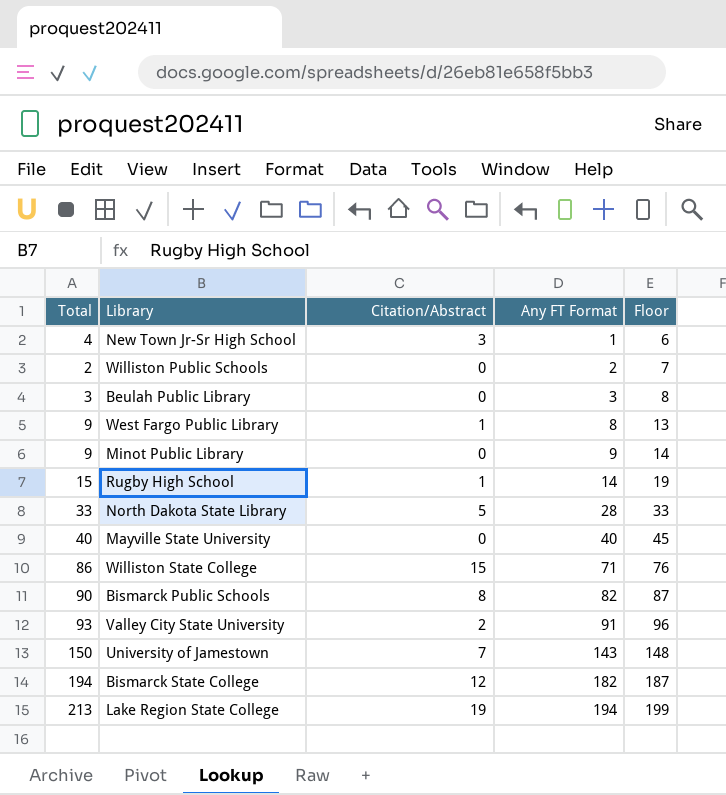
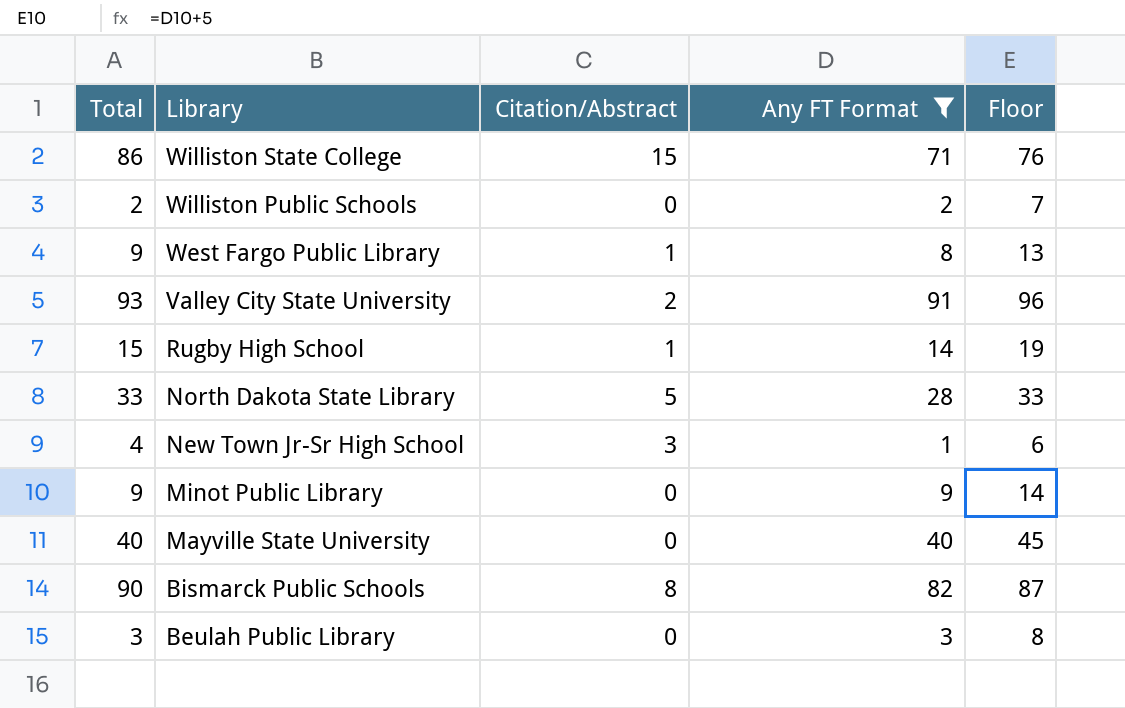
filter: none -> Any FT Format <= 91
row order: Any FT Format ascending -> Library descending

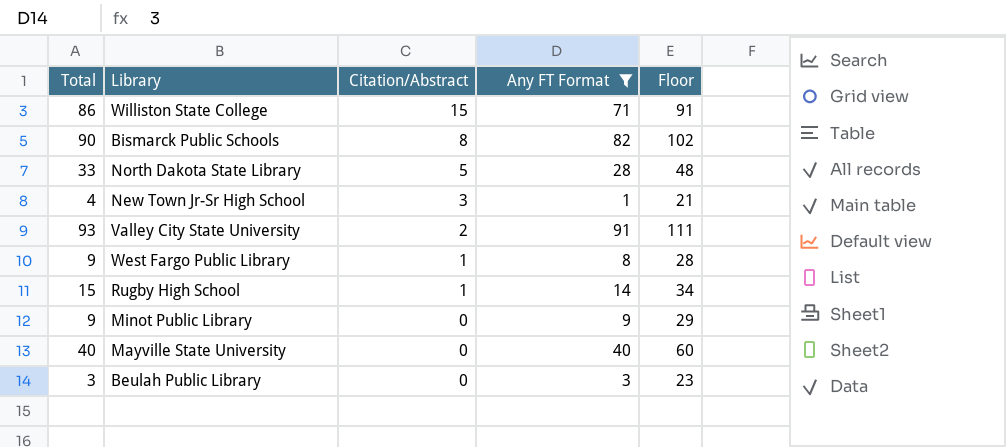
row order: Library descending -> Citation/Abstract descending
column Floor | formula: [Any FT Format] + 5 -> [Any FT Format] + 20
row Williston Public Schools: 2 | 0 | 2 | 7 -> none

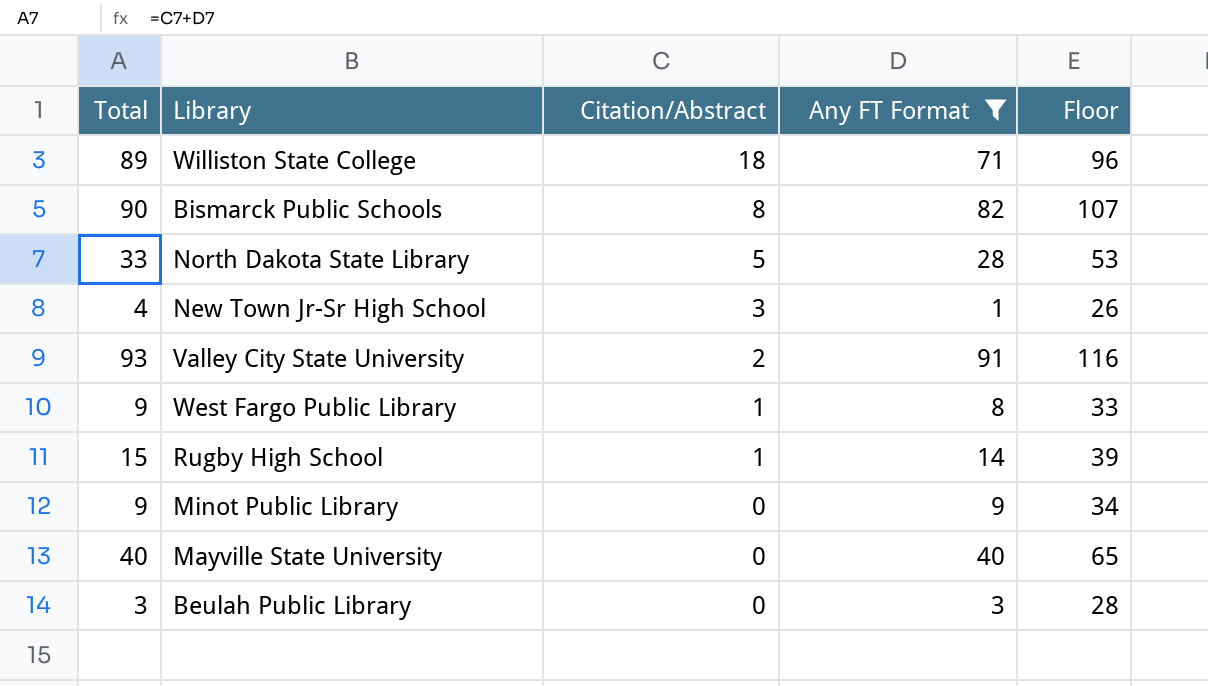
column Floor | formula: [Any FT Format] + 20 -> [Any FT Format] + 25
Williston State College | Total: 86 -> 89
Williston State College | Citation/Abstract: 15 -> 18

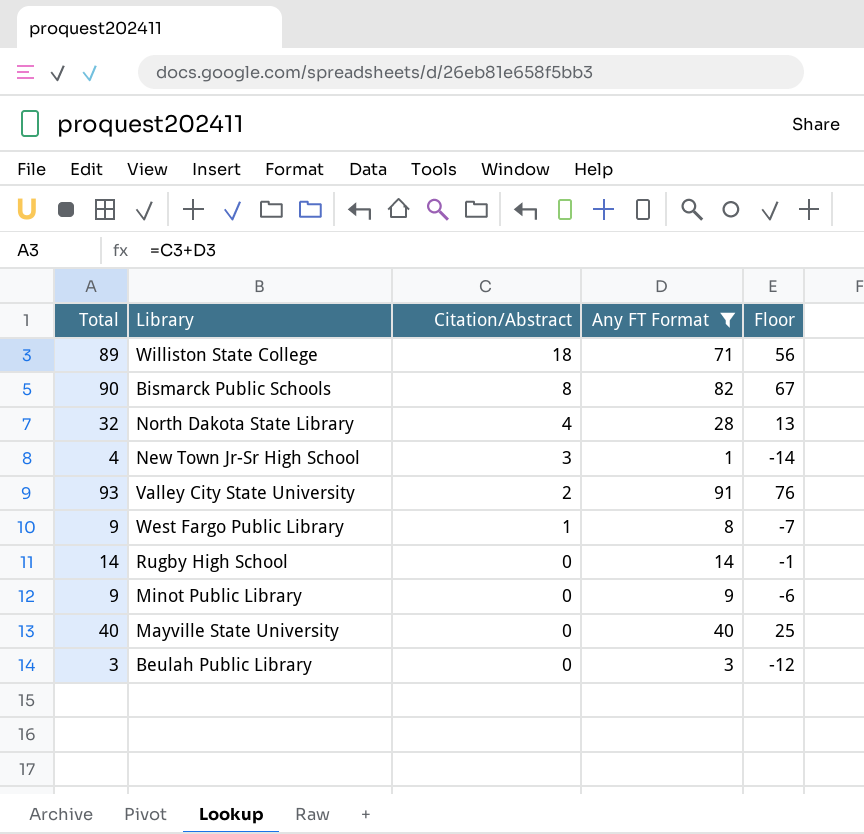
column Floor | formula: [Any FT Format] + 25 -> [Any FT Format] - 15
North Dakota State Library | Total: 33 -> 32
North Dakota State Library | Citation/Abstract: 5 -> 4
Rugby High School | Total: 15 -> 14
Rugby High School | Citation/Abstract: 1 -> 0

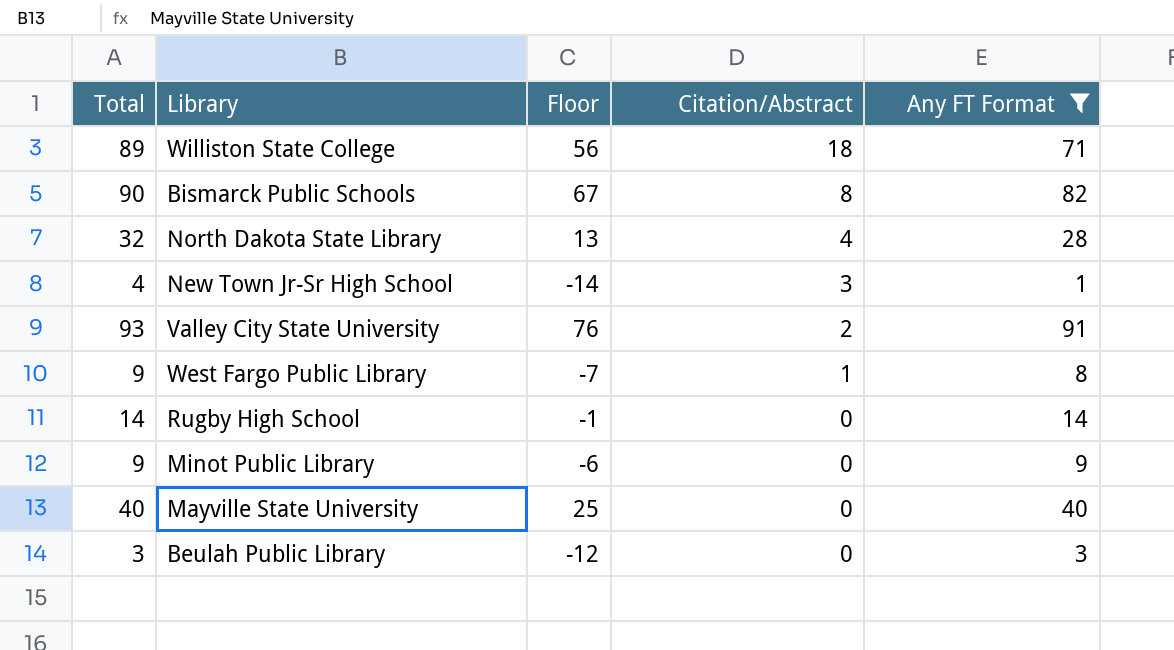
column Floor | position: 5 -> 3

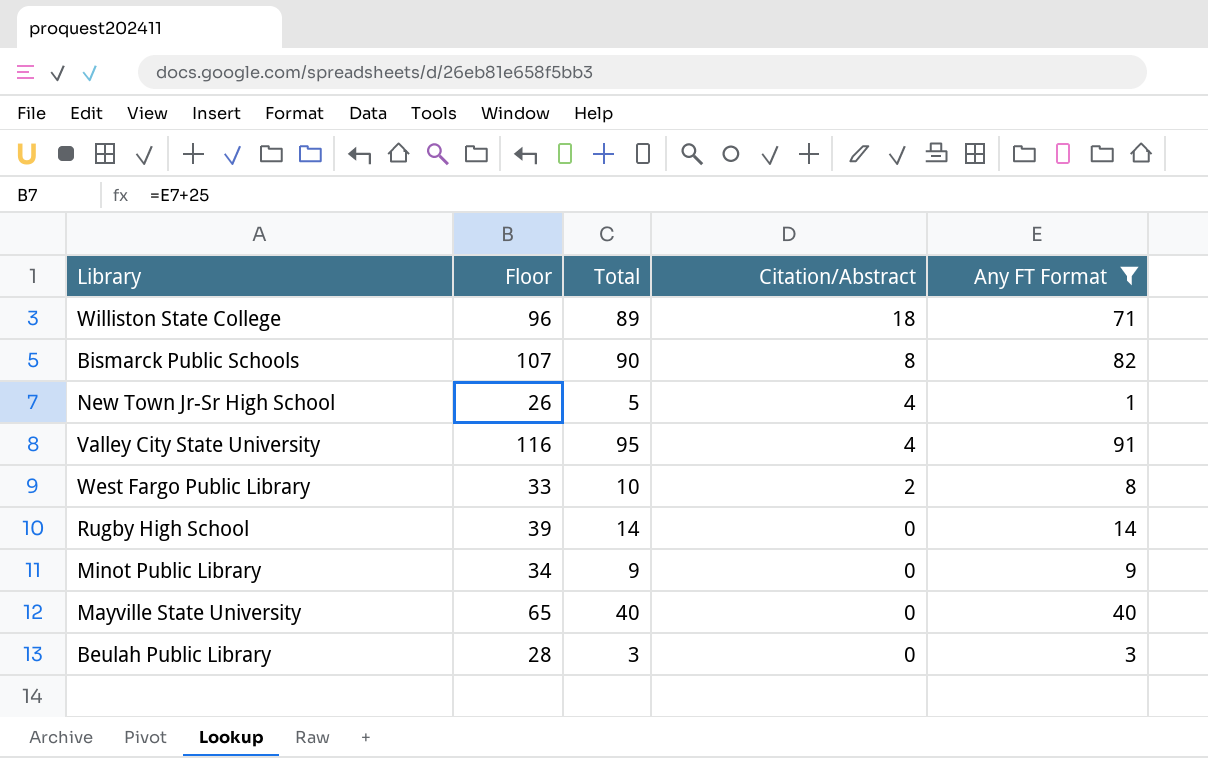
column Floor | formula: [Any FT Format] - 15 -> [Any FT Format] + 25
column Total | position: 1 -> 3
row North Dakota State Library: 32 | 13 | 4 | 28 -> none
New Town Jr-Sr High School | Total: 4 -> 5
New Town Jr-Sr High School | Citation/Abstract: 3 -> 4
Valley City State University | Total: 93 -> 95
Valley City State University | Citation/Abstract: 2 -> 4
West Fargo Public Library | Total: 9 -> 10
West Fargo Public Library | Citation/Abstract: 1 -> 2

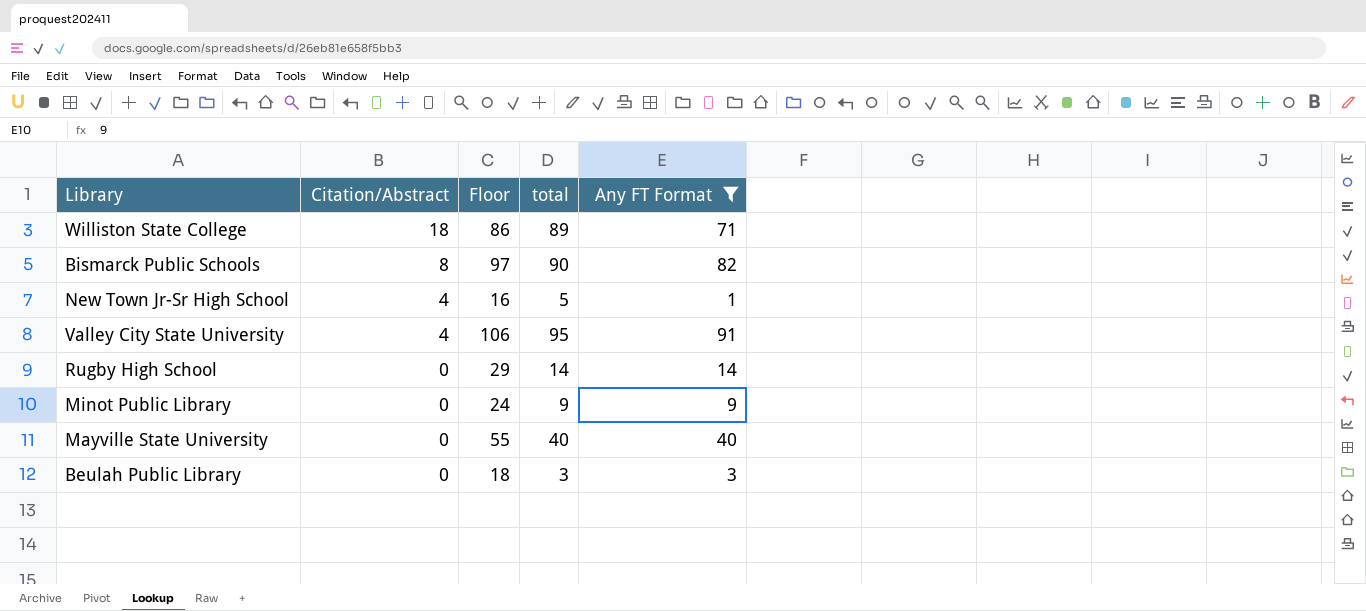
column Citation/Abstract | position: 4 -> 2
column Floor | formula: [Any FT Format] + 25 -> [Any FT Format] + 15
column name: Total -> total
row West Fargo Public Library: 33 | 10 | 2 | 8 -> none

